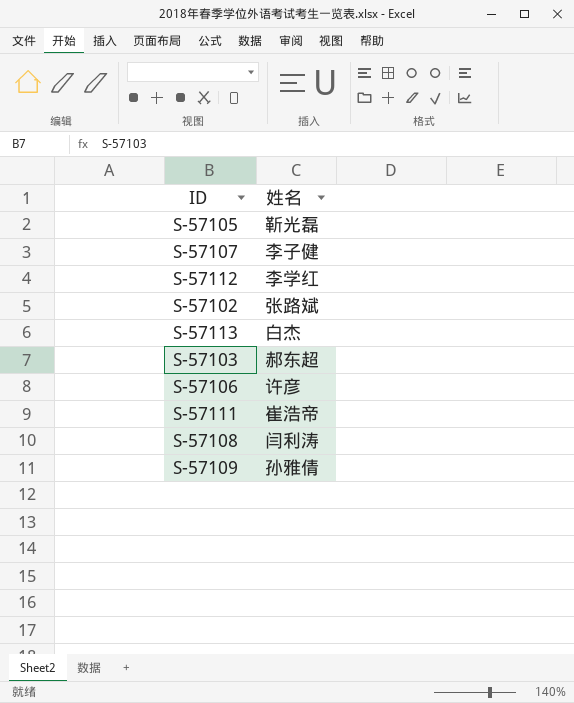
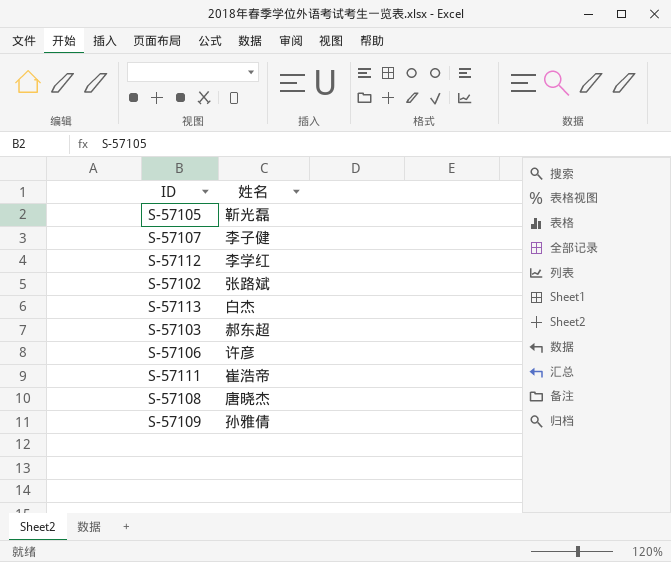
S-57108 | 姓名: 闫利涛 -> 唐晓杰

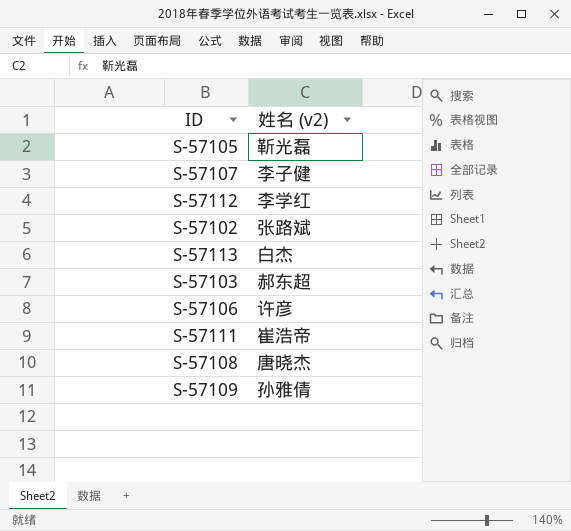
column name: 姓名 -> 姓名 (v2)

